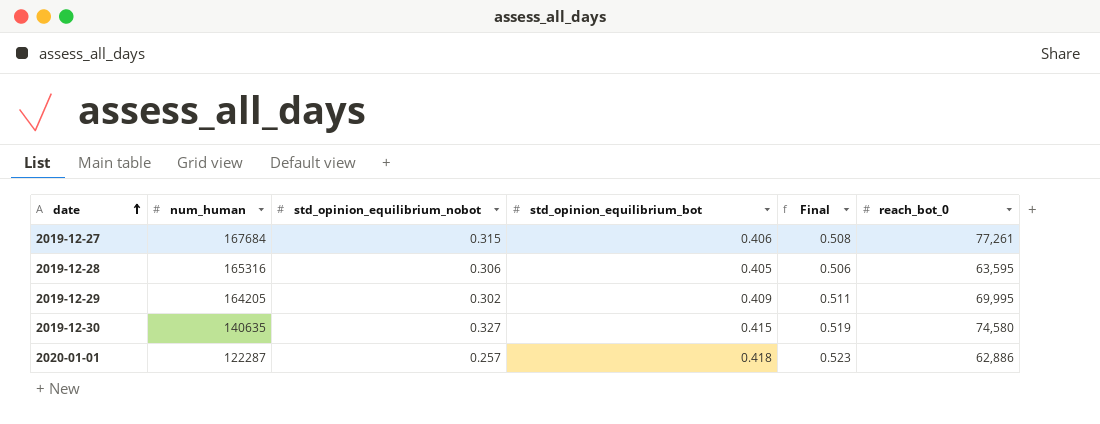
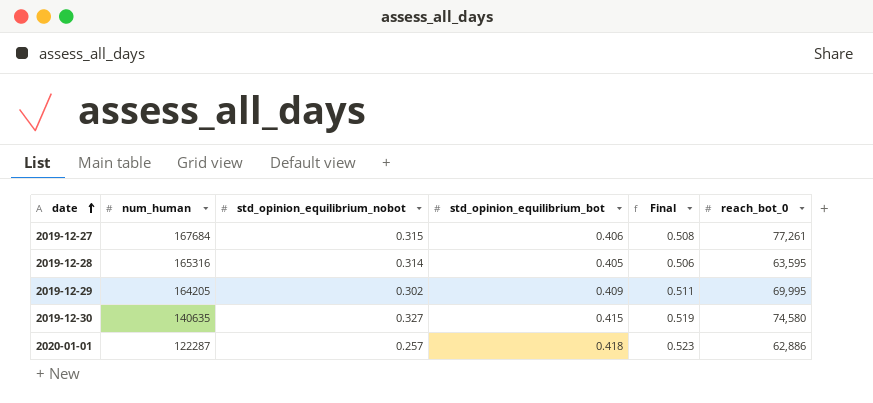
2019-12-28 | std_opinion_equilibrium_nobot: 0.306 -> 0.314

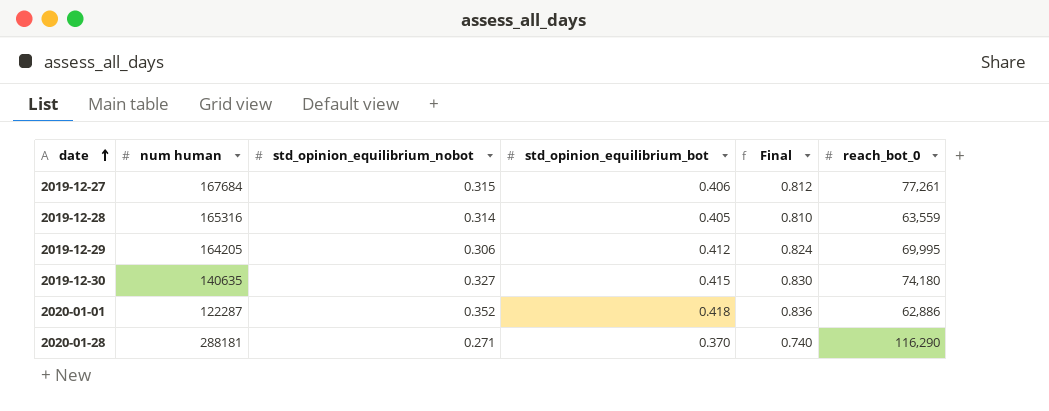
column name: num_human -> num human
column Final | formula: [std_opinion_equilibrium_bot] * 1.25 -> [std_opinion_equilibrium_bot] * 2
2019-12-28 | reach_bot_0: 63,595 -> 63,559
2019-12-29 | std_opinion_equilibrium_nobot: 0.302 -> 0.306
2019-12-29 | std_opinion_equilibrium_bot: 0.409 -> 0.412
2019-12-30 | reach_bot_0: 74,580 -> 74,180
2020-01-01 | std_opinion_equilibrium_nobot: 0.257 -> 0.352
row 2020-01-28: none -> 288181 | 0.271 | 0.370 | 0.740 | 116,290

